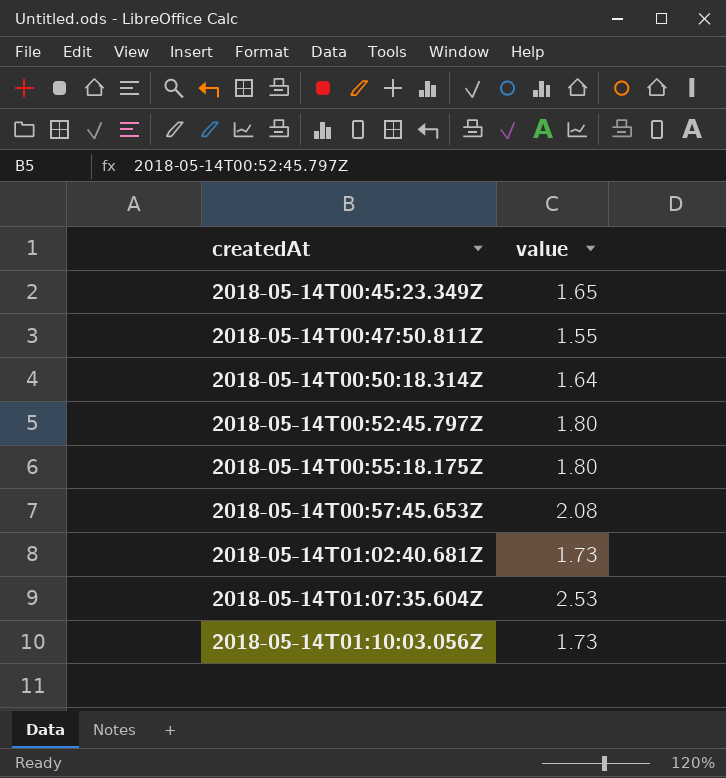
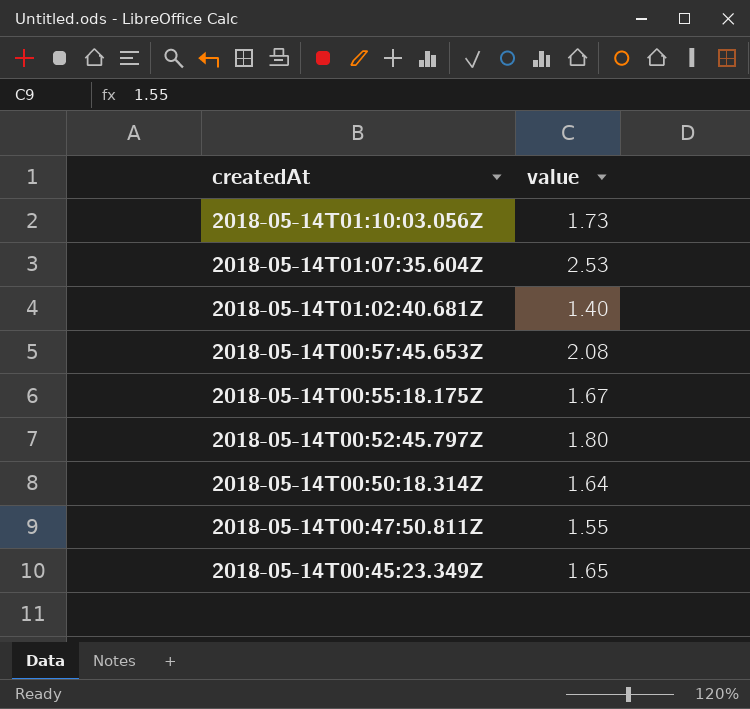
row order: createdAt ascending -> createdAt descending
2018-05-14T01:02:40.681Z | value: 1.73 -> 1.40
2018-05-14T00:55:18.175Z | value: 1.80 -> 1.67

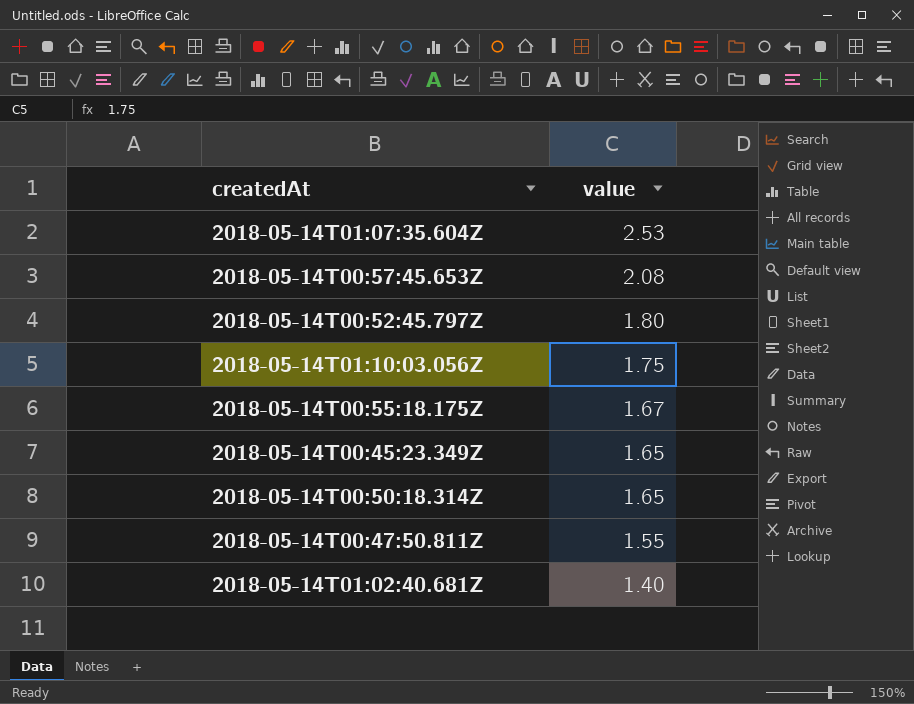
row order: createdAt descending -> value descending
2018-05-14T01:10:03.056Z | value: 1.73 -> 1.75
2018-05-14T00:50:18.314Z | value: 1.64 -> 1.65

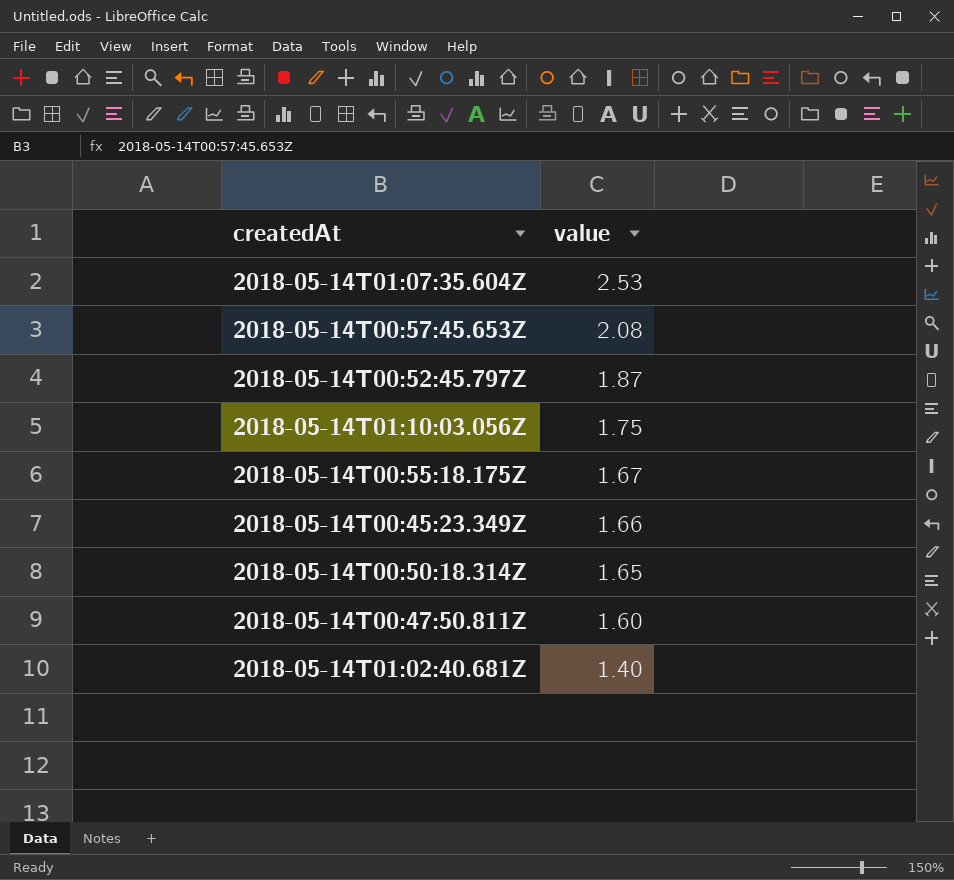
2018-05-14T00:52:45.797Z | value: 1.80 -> 1.87
2018-05-14T00:45:23.349Z | value: 1.65 -> 1.66
2018-05-14T00:47:50.811Z | value: 1.55 -> 1.60

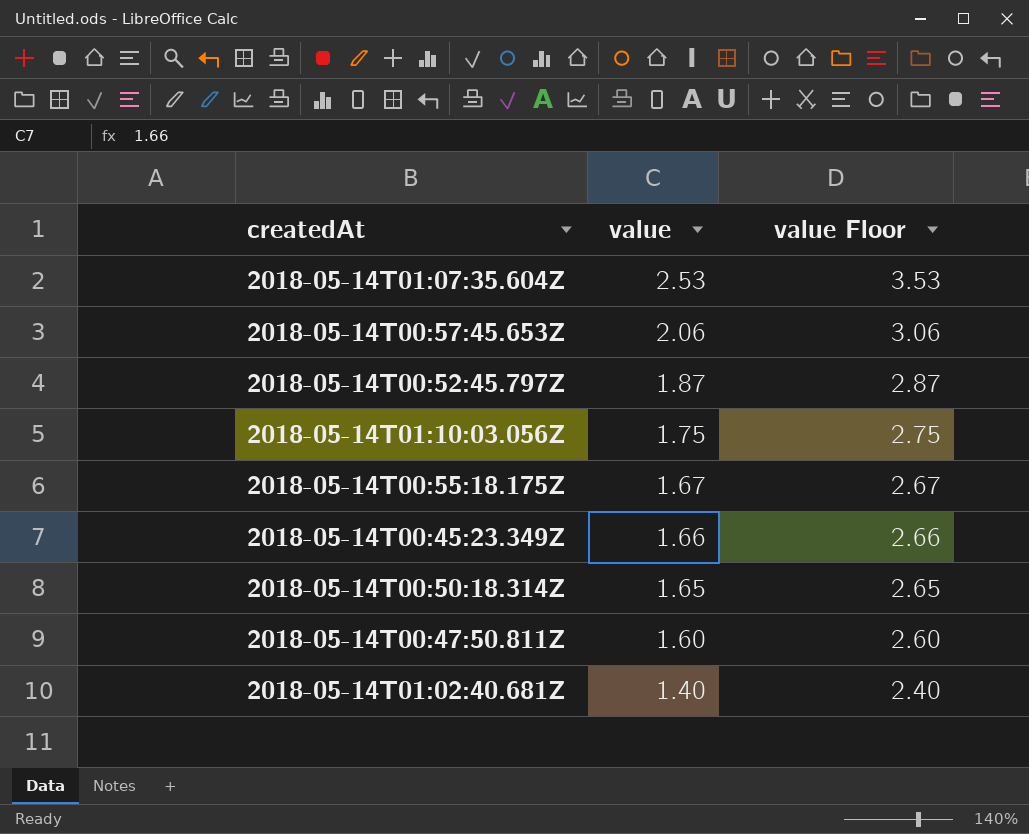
column value Floor | formula: none -> [value] + 1
2018-05-14T00:57:45.653Z | value: 2.08 -> 2.06

